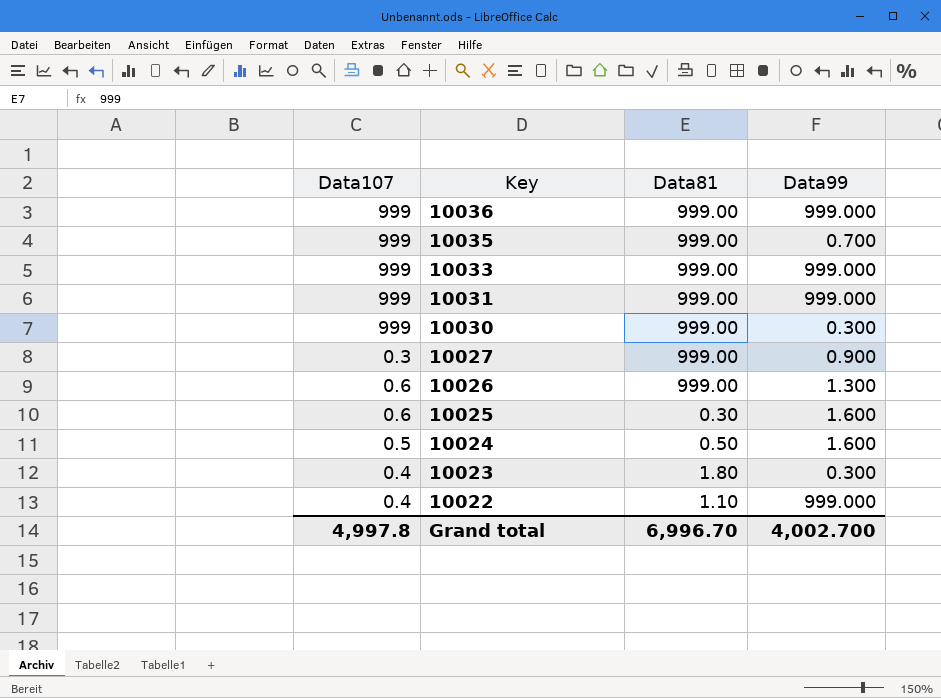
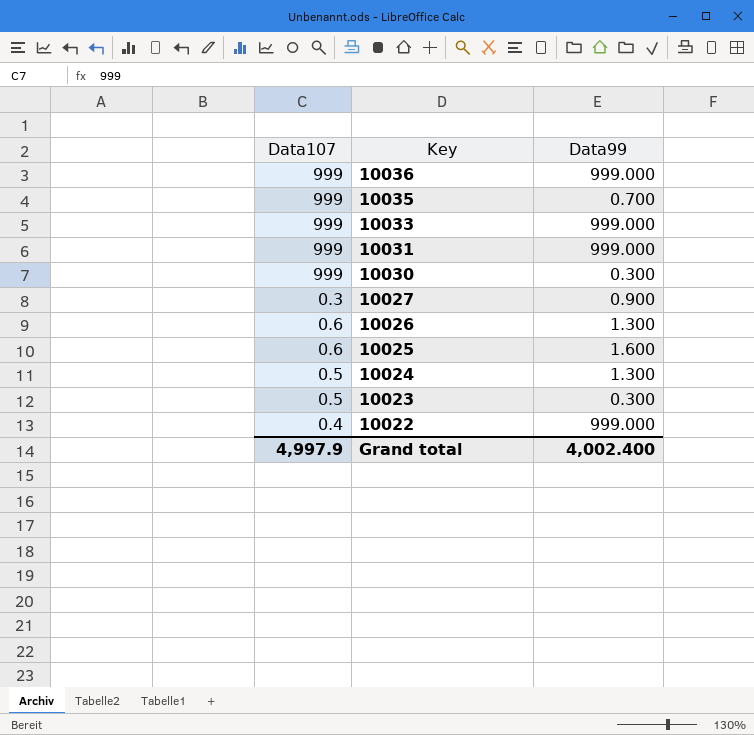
column Data81 | position: 3 -> none
10024 | Data99: 1.600 -> 1.300
10023 | Data107: 0.4 -> 0.5
Grand total | Data107: 4,997.8 -> 4,997.9
Grand total | Data99: 4,002.700 -> 4,002.400

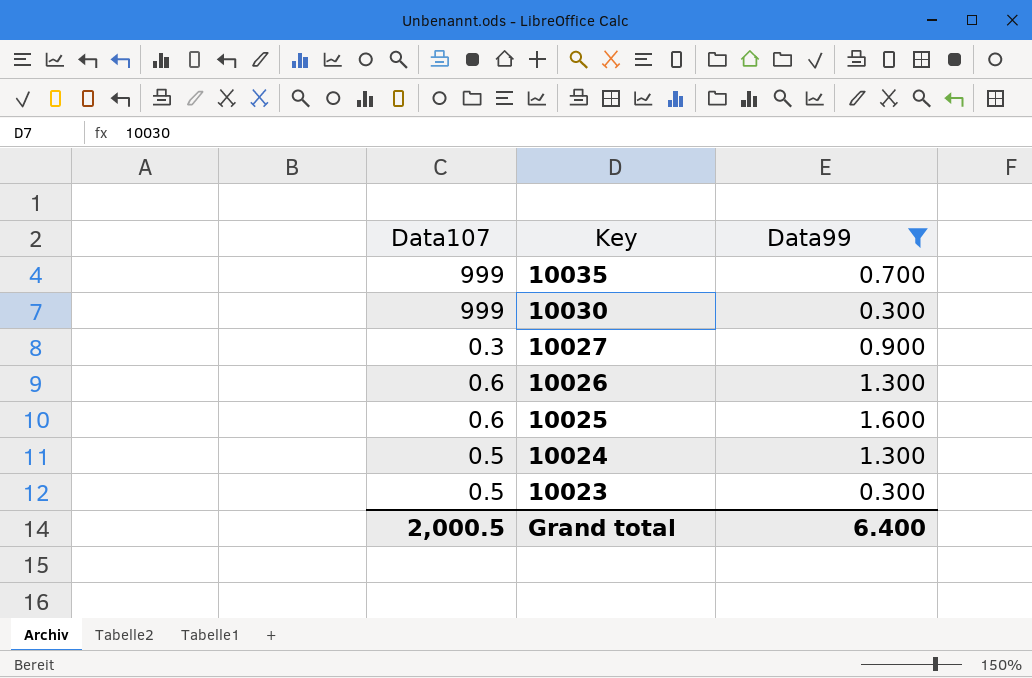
filter: none -> Data99 != 999.000
Grand total | Data107: 4,997.9 -> 2,000.5
Grand total | Data99: 4,002.400 -> 6.400

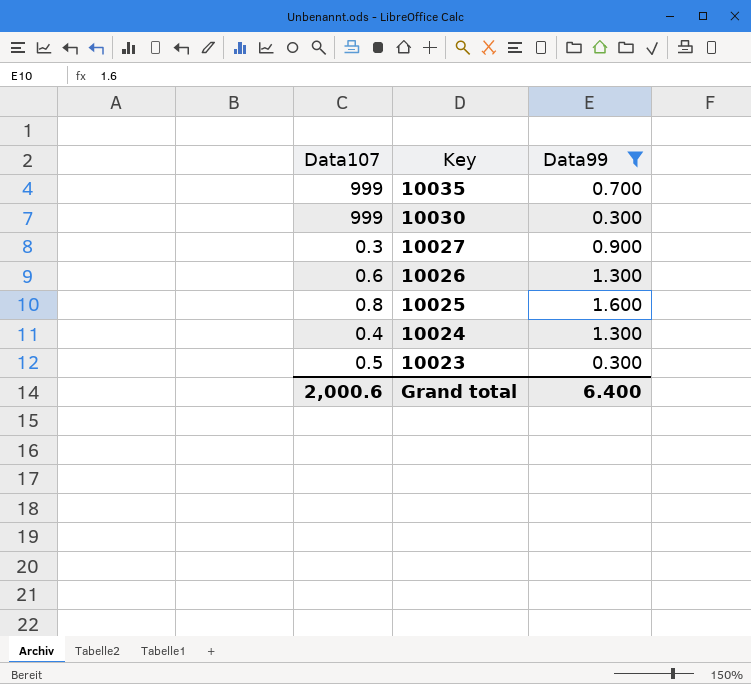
10025 | Data107: 0.6 -> 0.8
10024 | Data107: 0.5 -> 0.4
Grand total | Data107: 2,000.5 -> 2,000.6

